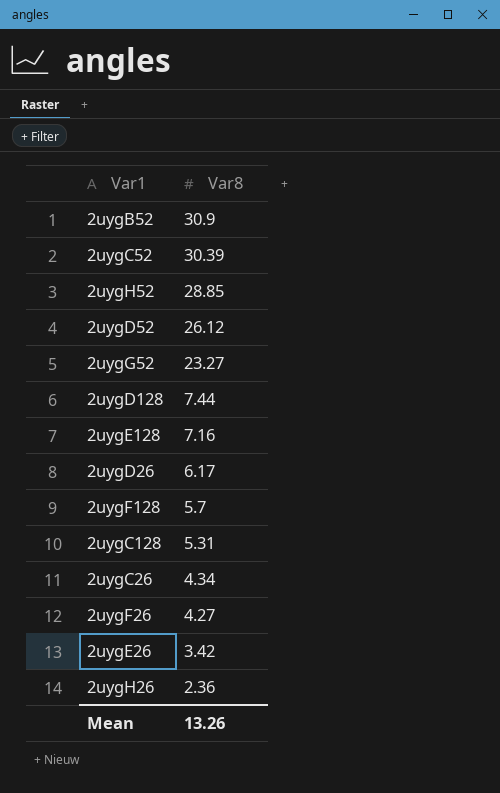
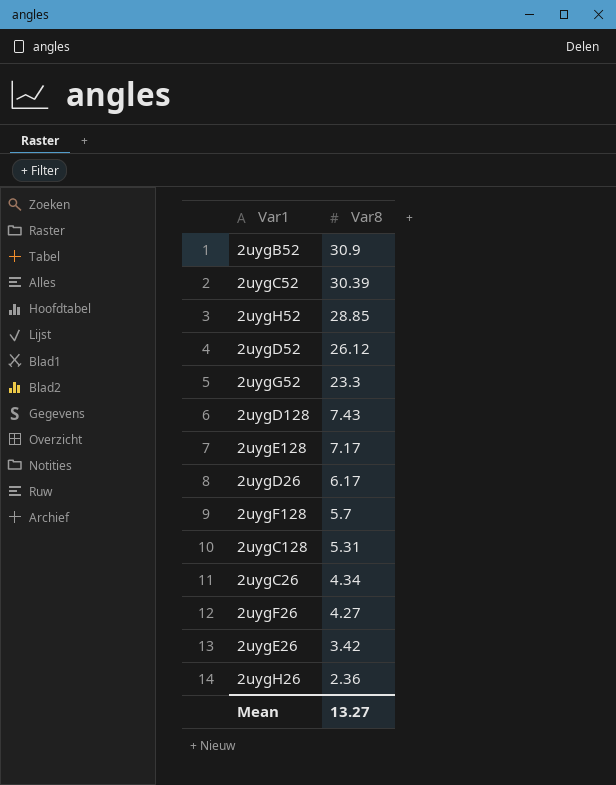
2uygG52 | Var8: 23.27 -> 23.3
2uygD128 | Var8: 7.44 -> 7.43
2uygE128 | Var8: 7.16 -> 7.17
Mean | Var8: 13.26 -> 13.27

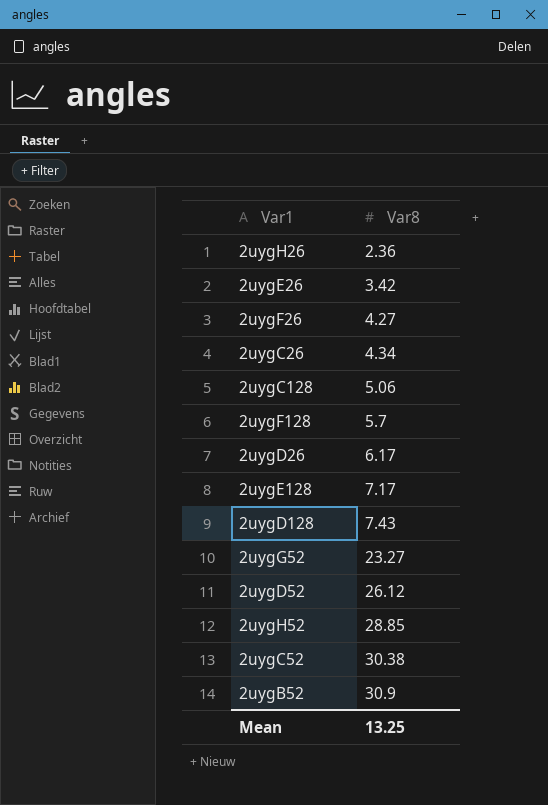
row order: Var8 descending -> Var8 ascending
2uygC128 | Var8: 5.31 -> 5.06
2uygG52 | Var8: 23.3 -> 23.27
2uygC52 | Var8: 30.39 -> 30.38
Mean | Var8: 13.27 -> 13.25

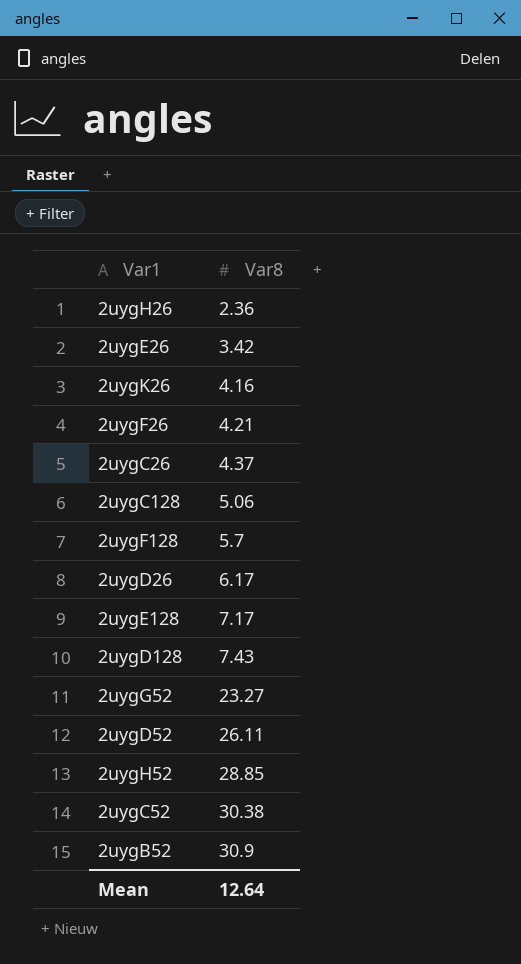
row 2uygK26: none -> 4.16
2uygF26 | Var8: 4.27 -> 4.21
2uygC26 | Var8: 4.34 -> 4.37
2uygD52 | Var8: 26.12 -> 26.11
Mean | Var8: 13.25 -> 12.64

